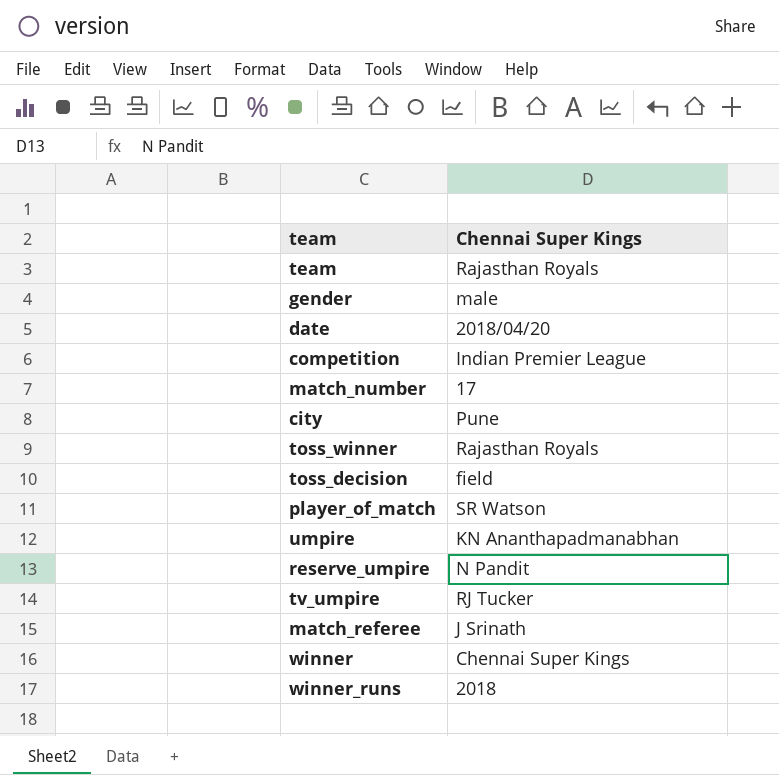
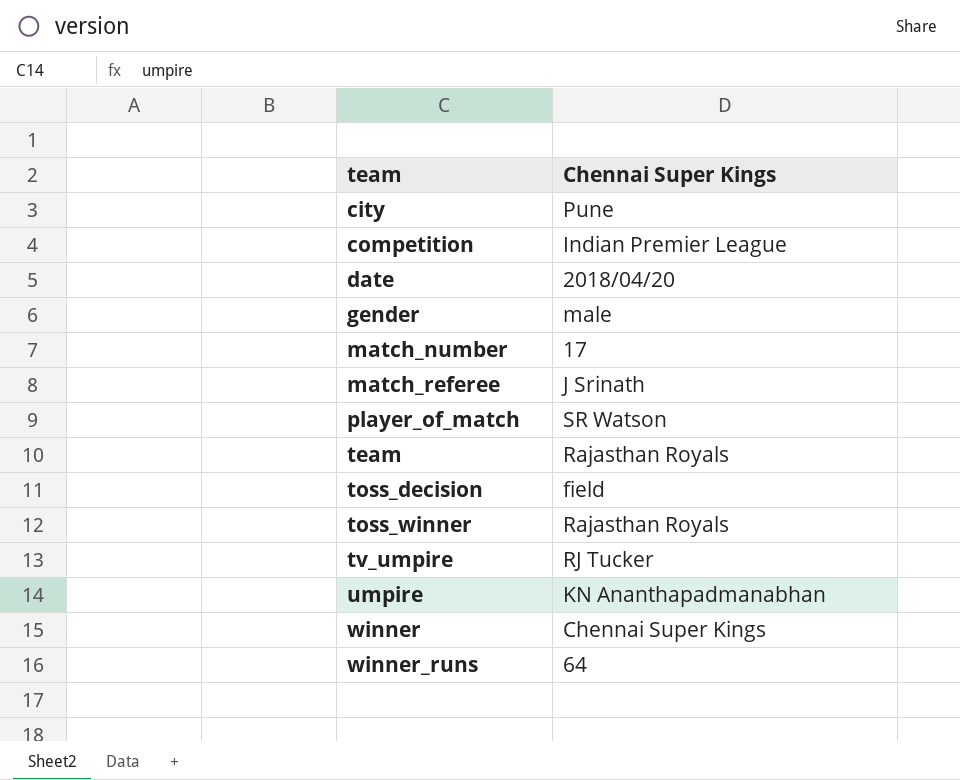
row order: none -> team ascending
row reserve_umpire: N Pandit -> none
winner_runs | Chennai Super Kings: 2018 -> 64

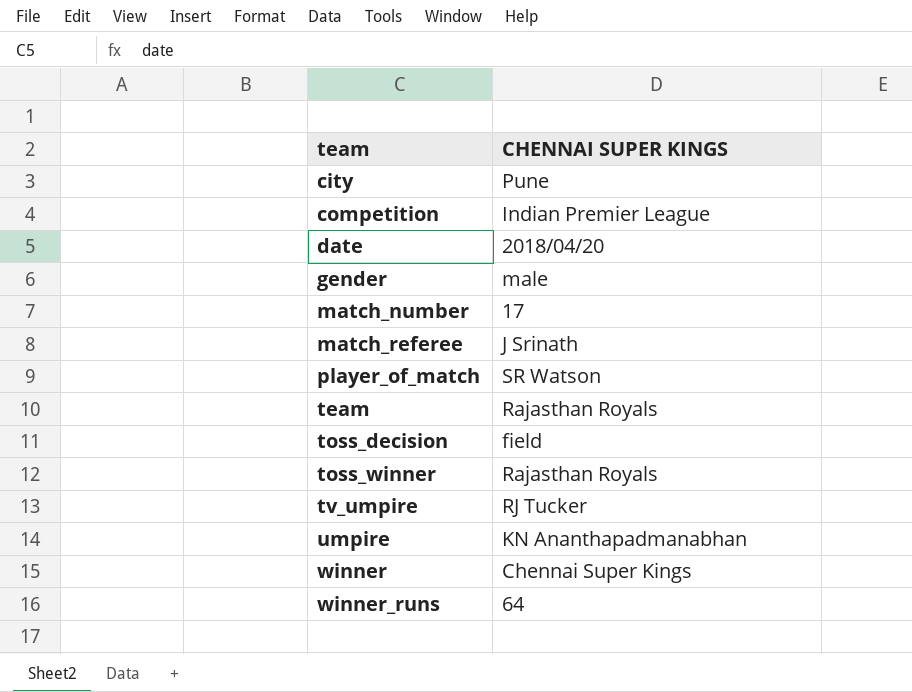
column name: Chennai Super Kings -> CHENNAI SUPER KINGS

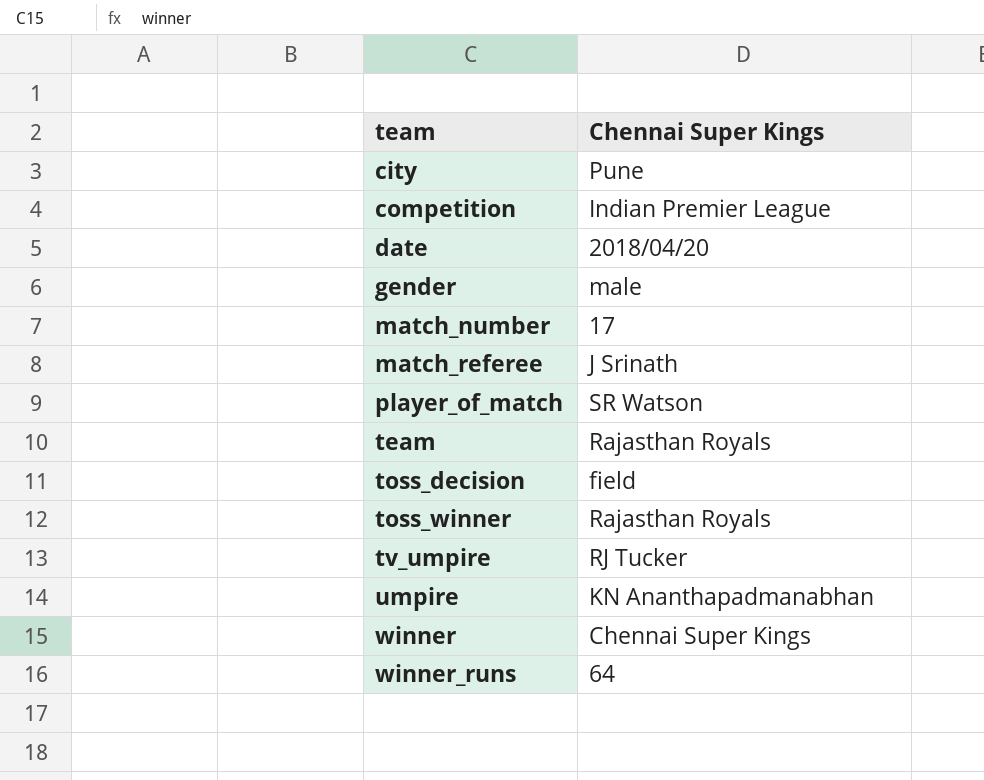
column name: CHENNAI SUPER KINGS -> Chennai Super Kings

